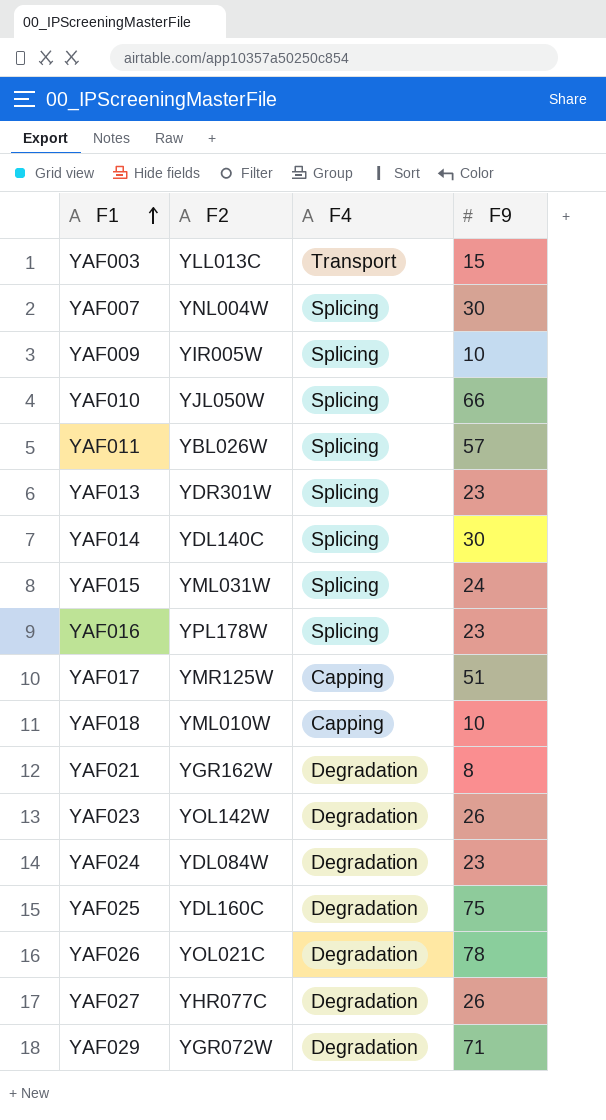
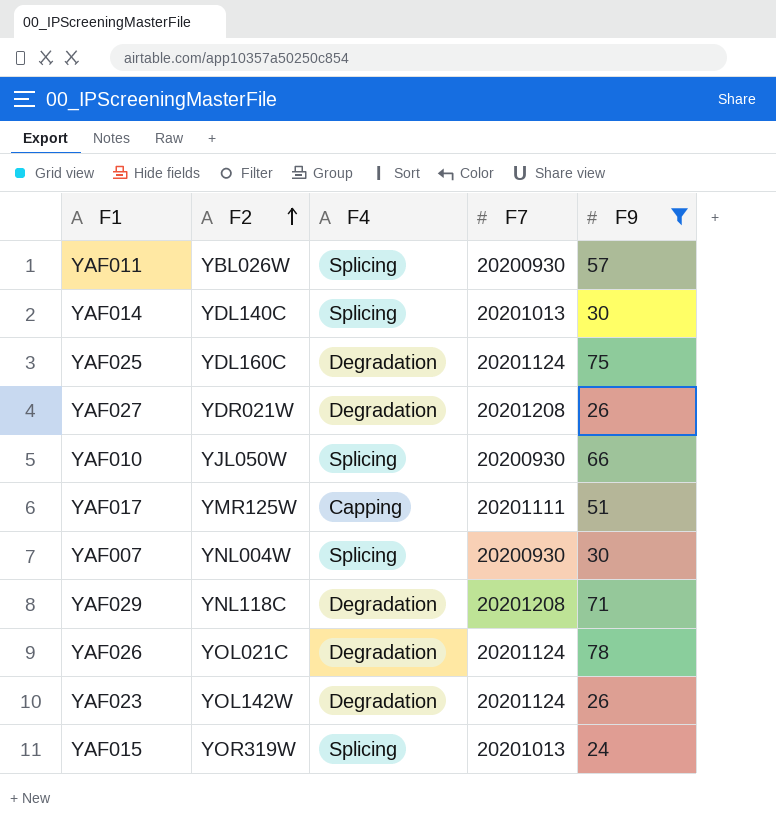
filter: none -> F9 >= 24
row order: F1 ascending -> F2 ascending
column F7 | position: none -> 4
YAF027 | F2: YHR077C -> YDR021W
YAF029 | F2: YGR072W -> YNL118C
YAF015 | F2: YML031W -> YOR319W

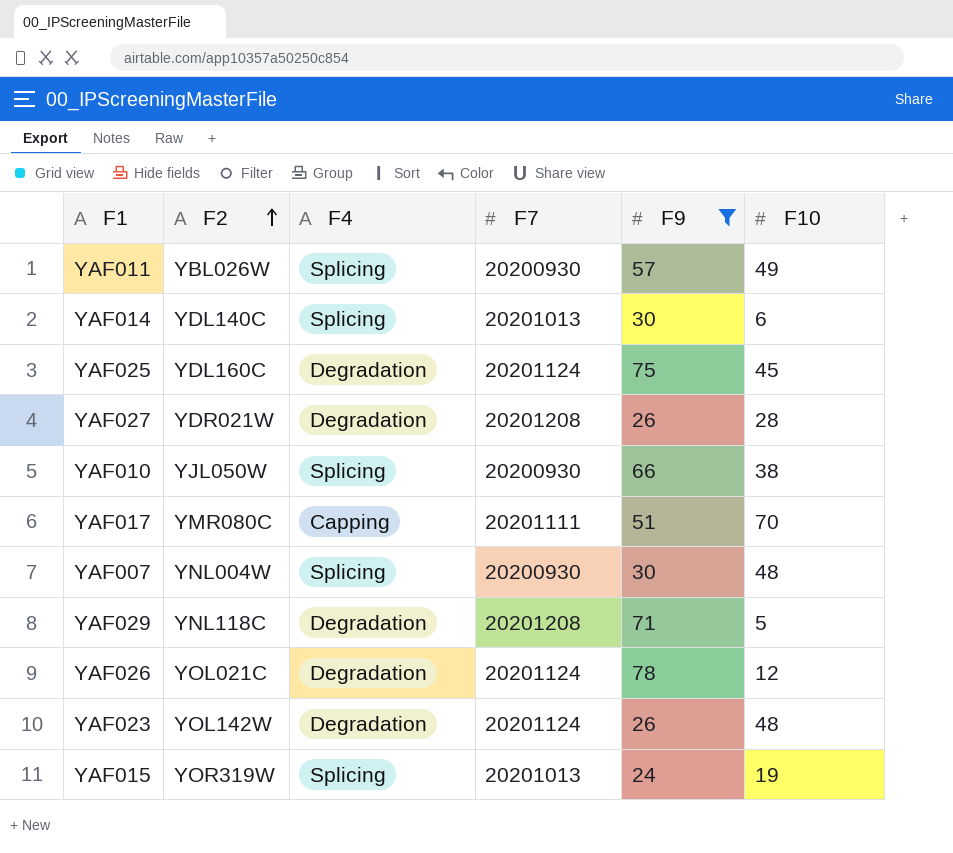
column F10 | position: none -> 6
YAF017 | F2: YMR125W -> YMR080C

